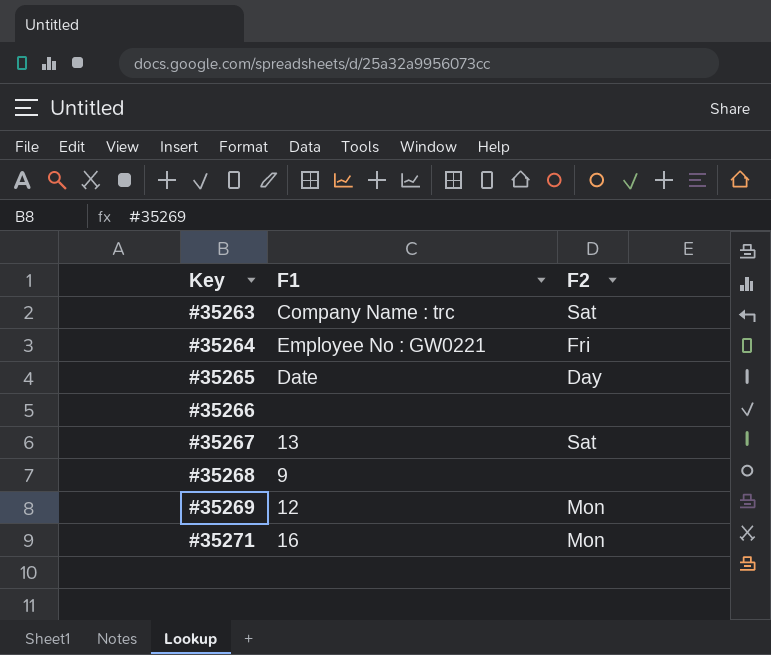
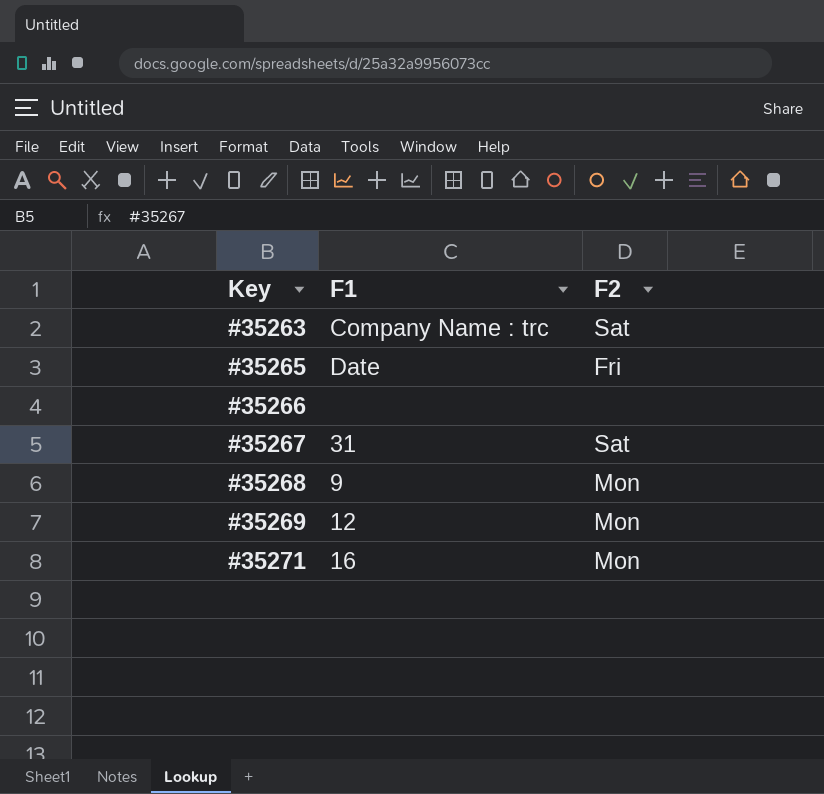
row #35264: Employee No : GW0221 | Fri -> none
#35265 | F2: Day -> Fri
#35267 | F1: 13 -> 31
#35268 | F2: none -> Mon

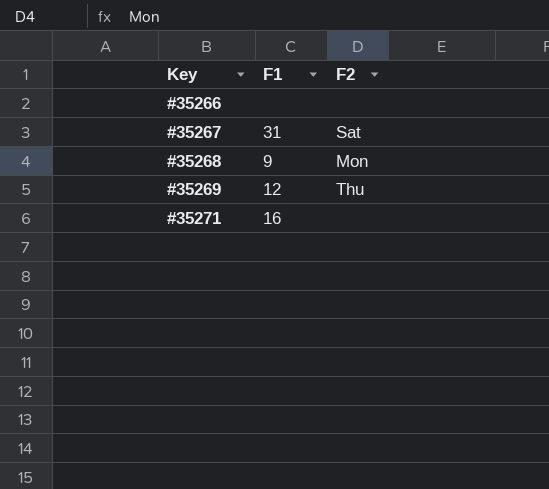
row #35263: Company Name : trc | Sat -> none
row #35265: Date | Fri -> none
#35269 | F2: Mon -> Thu
#35271 | F2: Mon -> none

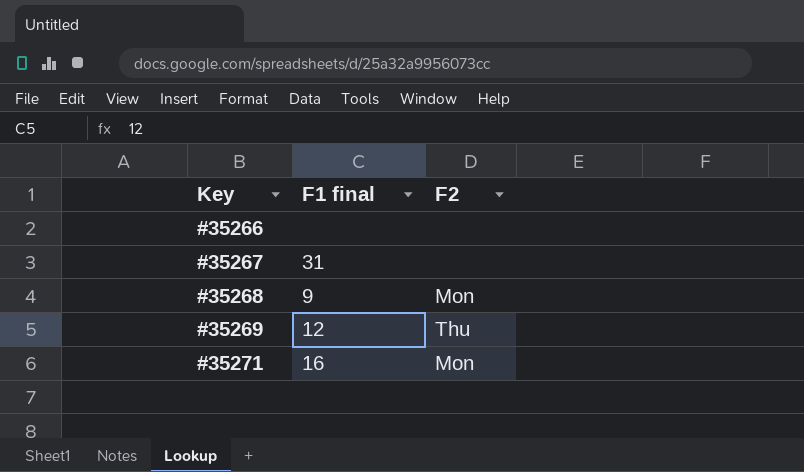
column name: F1 -> F1 final
#35267 | F2: Sat -> none
#35271 | F2: none -> Mon

